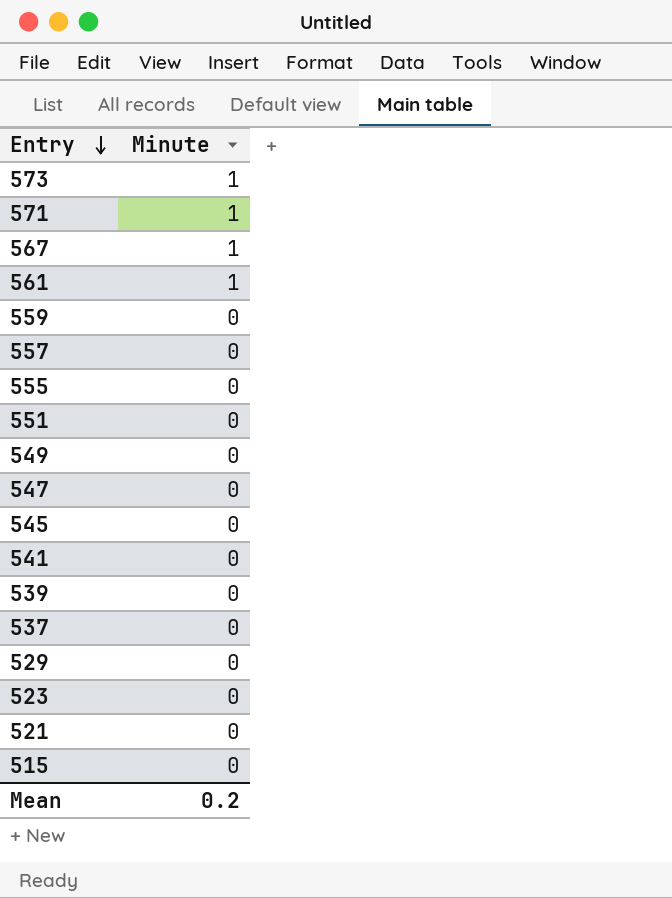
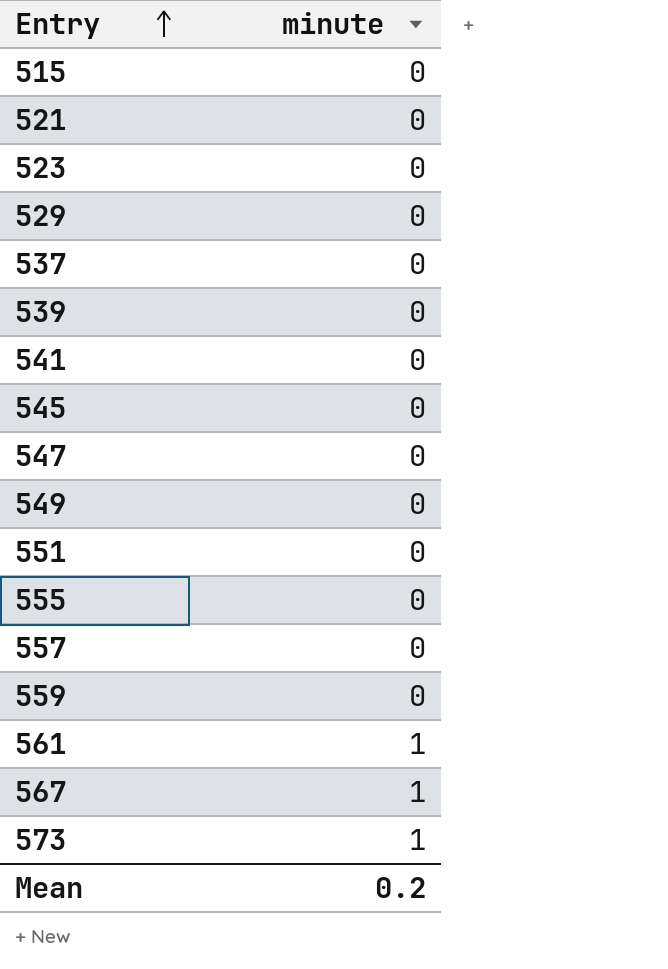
row order: Entry descending -> Entry ascending
column name: Minute -> minute
row 571: 1 -> none

